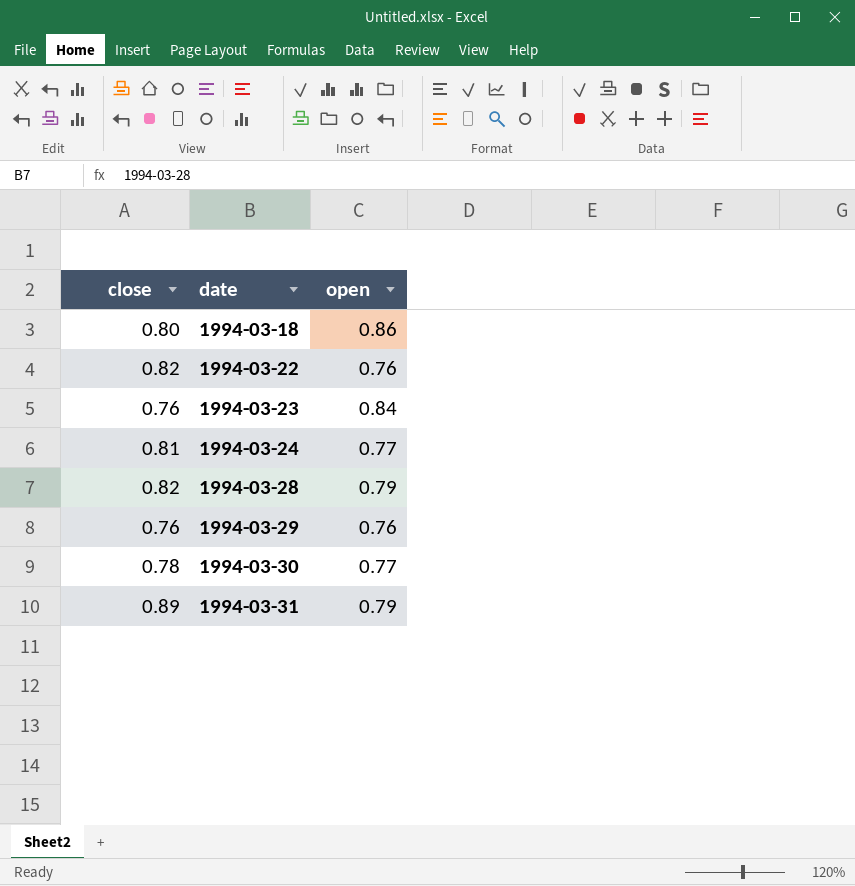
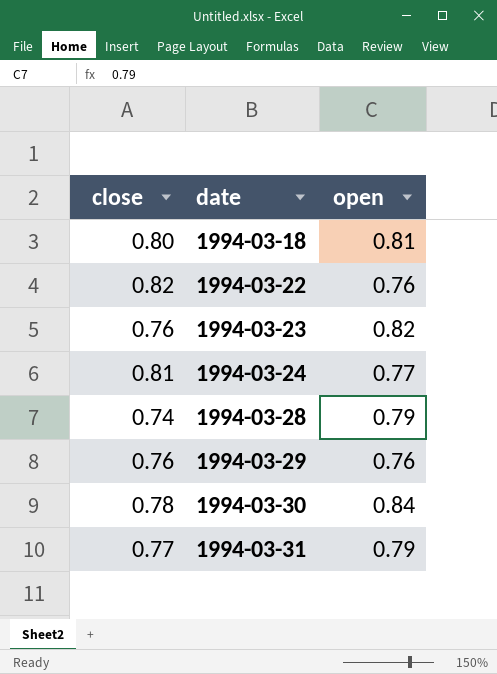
1994-03-18 | open: 0.86 -> 0.81
1994-03-23 | open: 0.84 -> 0.82
1994-03-28 | close: 0.82 -> 0.74
1994-03-30 | open: 0.77 -> 0.84
1994-03-31 | close: 0.89 -> 0.77

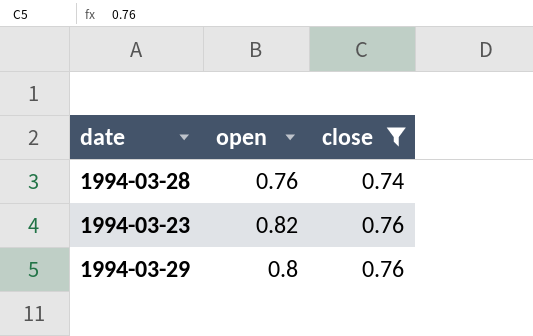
filter: none -> close <= 0.76
row order: date ascending -> close ascending
column close | position: 1 -> 3
1994-03-28 | open: 0.79 -> 0.76
1994-03-29 | open: 0.76 -> 0.8

